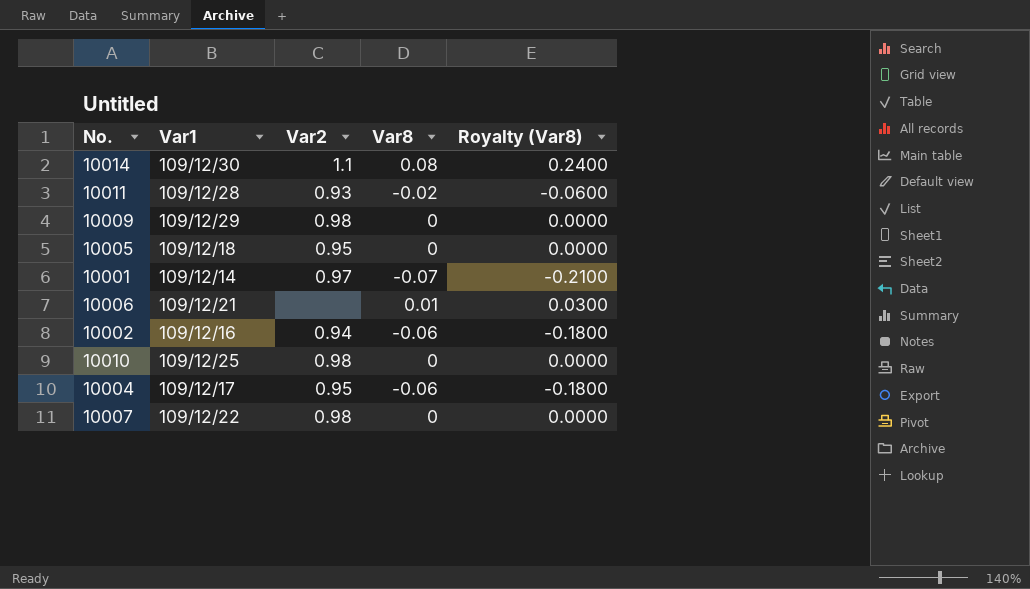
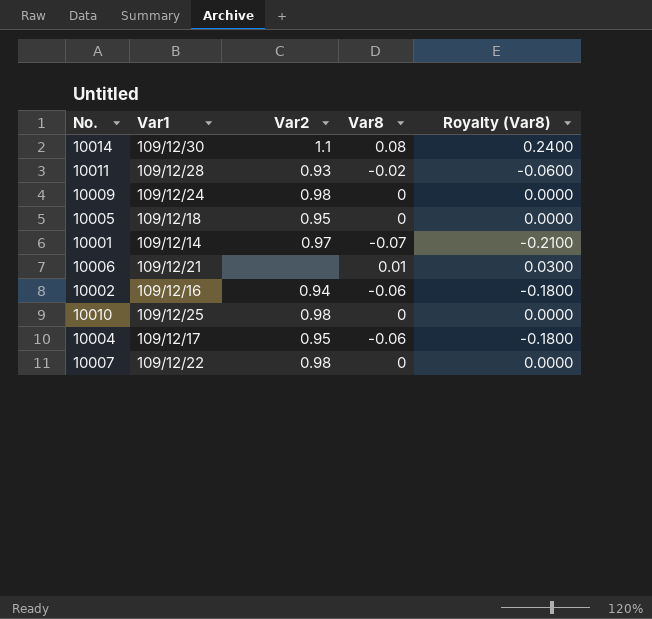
10009 | Var1: 109/12/29 -> 109/12/24

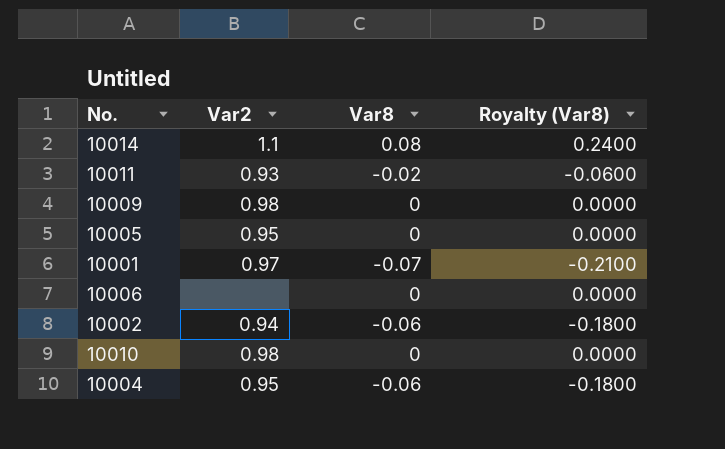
column Var1 | position: 2 -> none
row 10007: 109/12/22 | 0.98 | 0 | 0.0000 -> none
10006 | Var8: 0.01 -> 0
10006 | Royalty (Var8): 0.0300 -> 0.0000

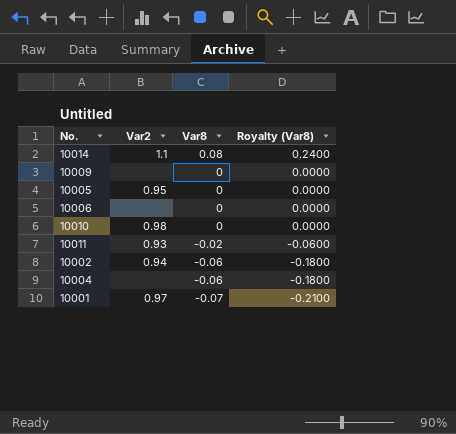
row order: none -> Var8 descending
10009 | Var2: 0.98 -> none
10004 | Var2: 0.95 -> none

